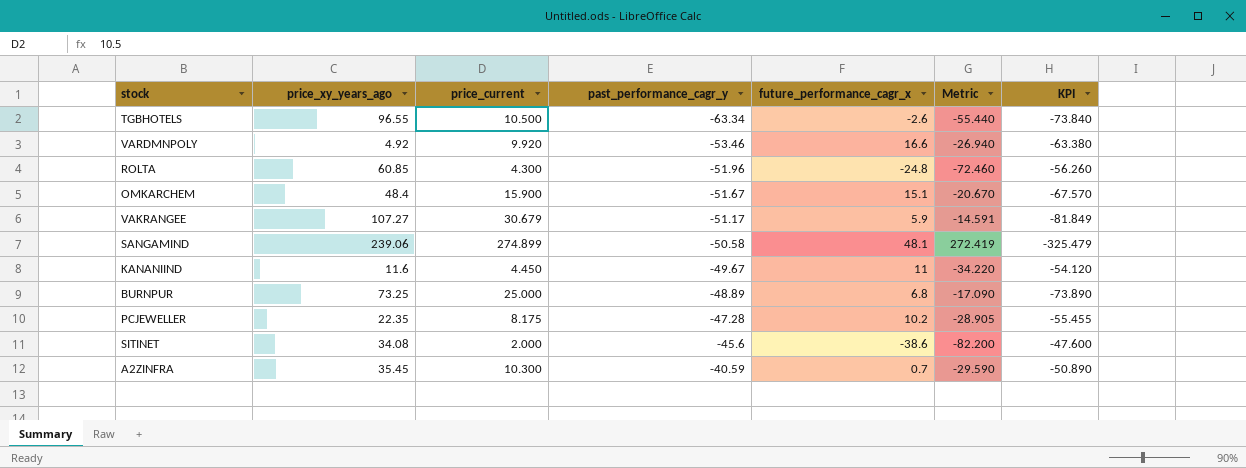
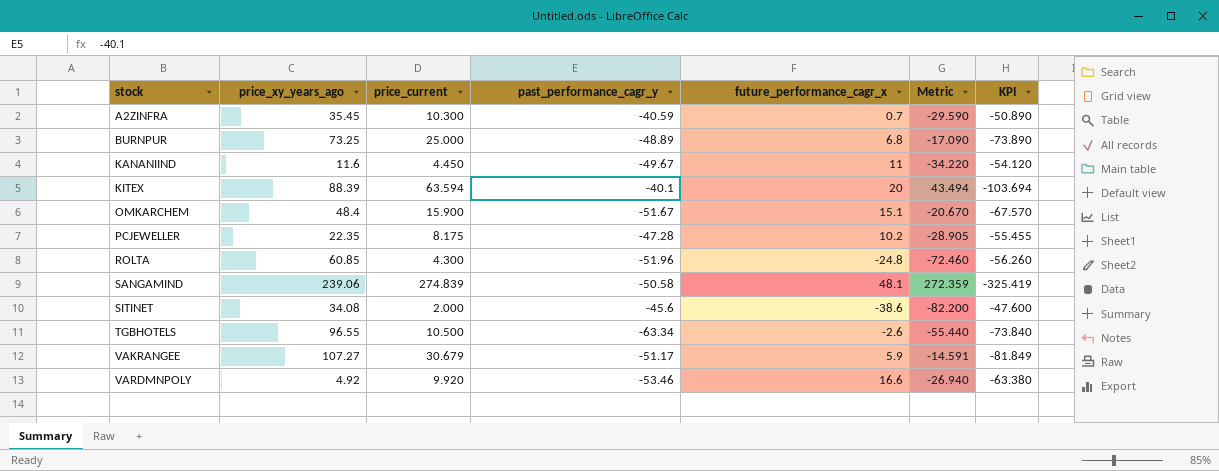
row order: past_performance_cagr_y ascending -> stock ascending
row KITEX: none -> 88.39 | 63.594 | -40.1 | 20 | 43.494 | -103.694
SANGAMIND | price_current: 274.899 -> 274.839
SANGAMIND | Metric: 272.419 -> 272.359
SANGAMIND | KPI: -325.479 -> -325.419

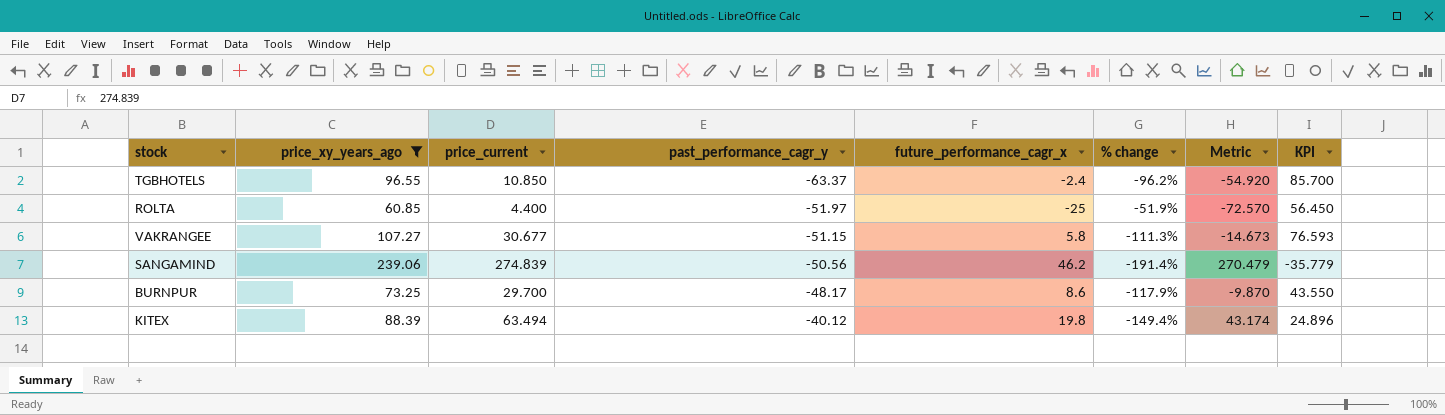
filter: none -> price_xy_years_ago >= 60.85
row order: stock ascending -> past_performance_cagr_y ascending
column % change | formula: none -> ([future_performance_cagr_x] - [past_performance_cagr_y]) / [past_performance_cagr_y]
column KPI | formula: [past_performance_cagr_y] - [price_current] -> [price_xy_years_ago] - [price_current]
TGBHOTELS | price_current: 10.500 -> 10.850
TGBHOTELS | past_performance_cagr_y: -63.34 -> -63.37
TGBHOTELS | future_performance_cagr_x: -2.6 -> -2.4
TGBHOTELS | Metric: -55.440 -> -54.920
ROLTA | price_current: 4.300 -> 4.400
ROLTA | past_performance_cagr_y: -51.96 -> -51.97
ROLTA | future_performance_cagr_x: -24.8 -> -25
ROLTA | Metric: -72.460 -> -72.570
VAKRANGEE | price_current: 30.679 -> 30.677
VAKRANGEE | past_performance_cagr_y: -51.17 -> -51.15
VAKRANGEE | future_performance_cagr_x: 5.9 -> 5.8
VAKRANGEE | Metric: -14.591 -> -14.673
SANGAMIND | past_performance_cagr_y: -50.58 -> -50.56
SANGAMIND | future_performance_cagr_x: 48.1 -> 46.2
SANGAMIND | Metric: 272.359 -> 270.479
BURNPUR | price_current: 25.000 -> 29.700
BURNPUR | past_performance_cagr_y: -48.89 -> -48.17
BURNPUR | future_performance_cagr_x: 6.8 -> 8.6
BURNPUR | Metric: -17.090 -> -9.870
KITEX | price_current: 63.594 -> 63.494
KITEX | past_performance_cagr_y: -40.1 -> -40.12
KITEX | future_performance_cagr_x: 20 -> 19.8
KITEX | Metric: 43.494 -> 43.174

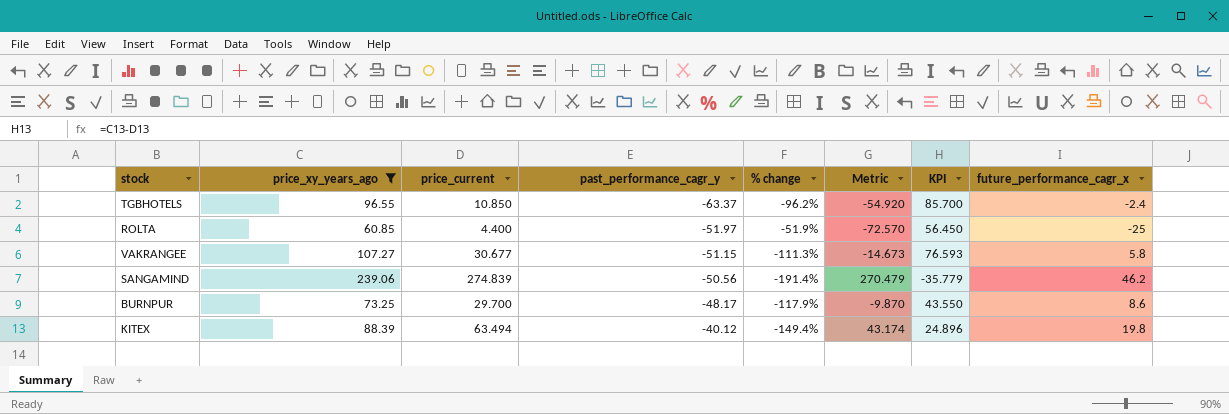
column future_performance_cagr_x | position: 5 -> 8

